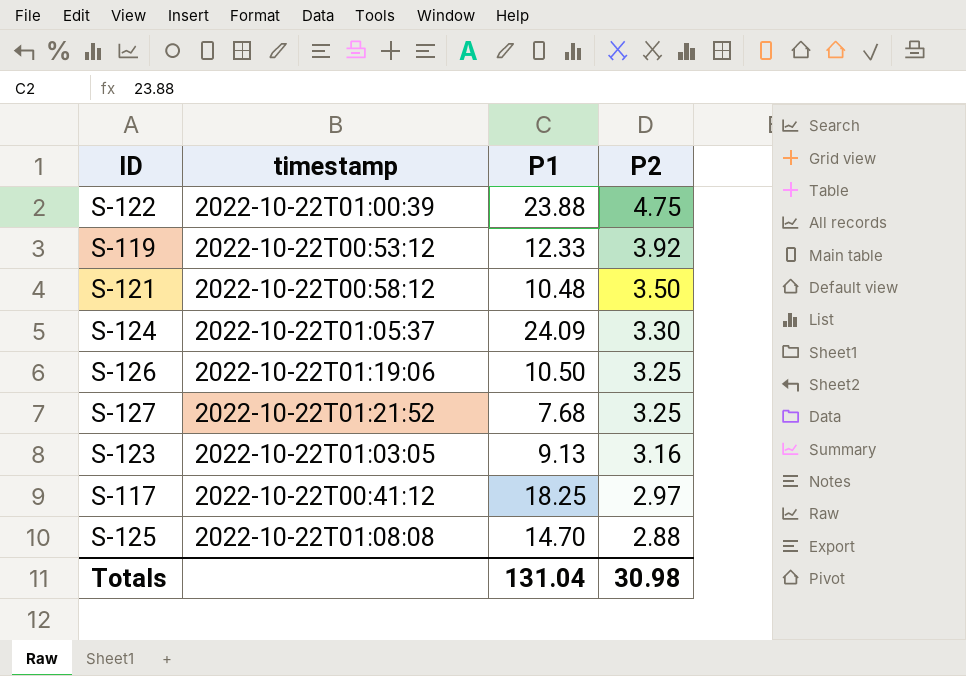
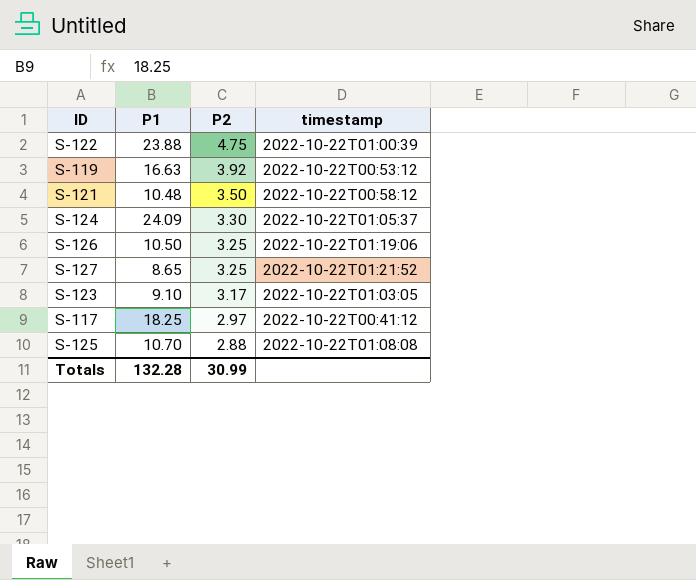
column timestamp | position: 2 -> 4
S-119 | P1: 12.33 -> 16.63
S-127 | P1: 7.68 -> 8.65
S-123 | P1: 9.13 -> 9.10
S-123 | P2: 3.16 -> 3.17
S-125 | P1: 14.70 -> 10.70
Totals | P1: 131.04 -> 132.28
Totals | P2: 30.98 -> 30.99

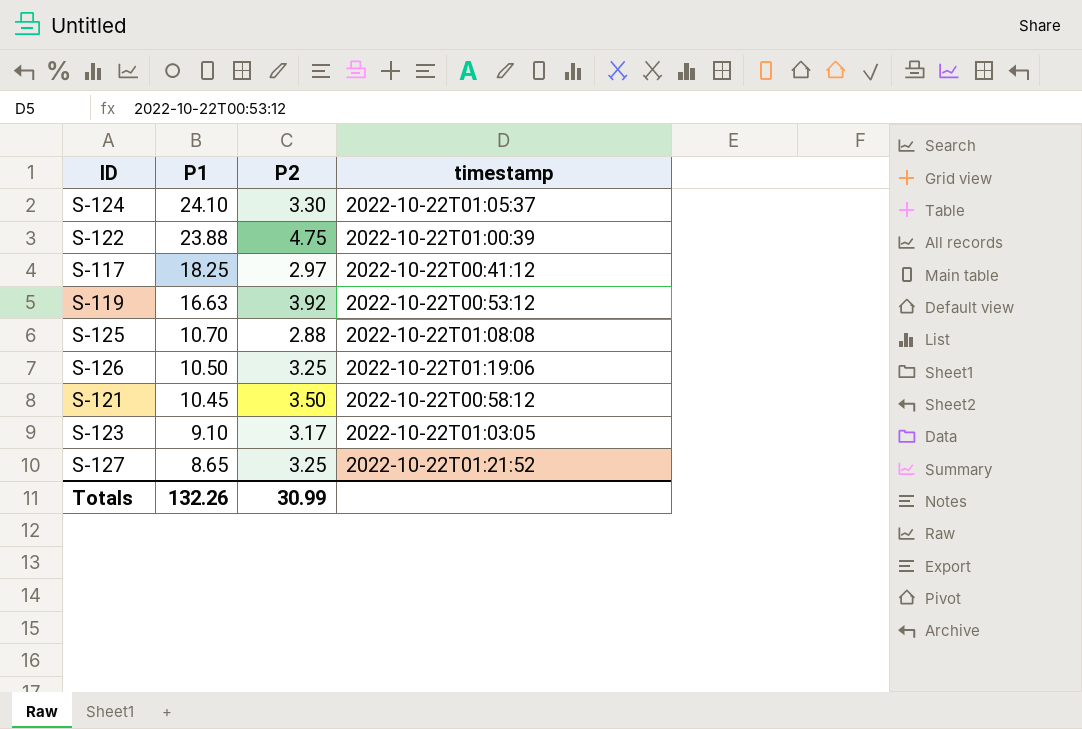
row order: P2 descending -> P1 descending
S-124 | P1: 24.09 -> 24.10
S-121 | P1: 10.48 -> 10.45
Totals | P1: 132.28 -> 132.26

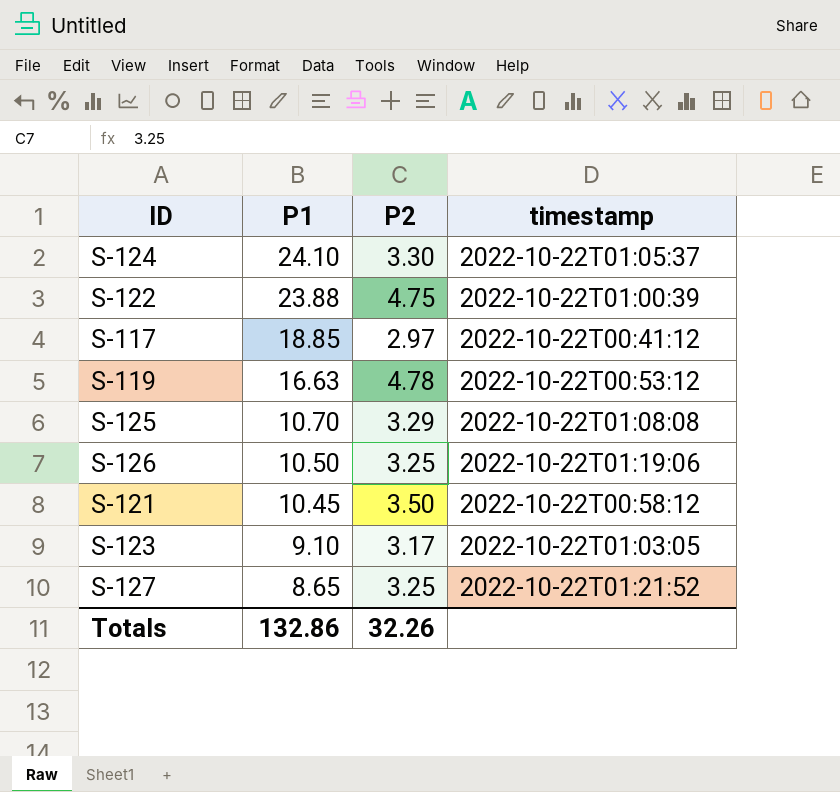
S-117 | P1: 18.25 -> 18.85
S-119 | P2: 3.92 -> 4.78
S-125 | P2: 2.88 -> 3.29
Totals | P1: 132.26 -> 132.86
Totals | P2: 30.99 -> 32.26

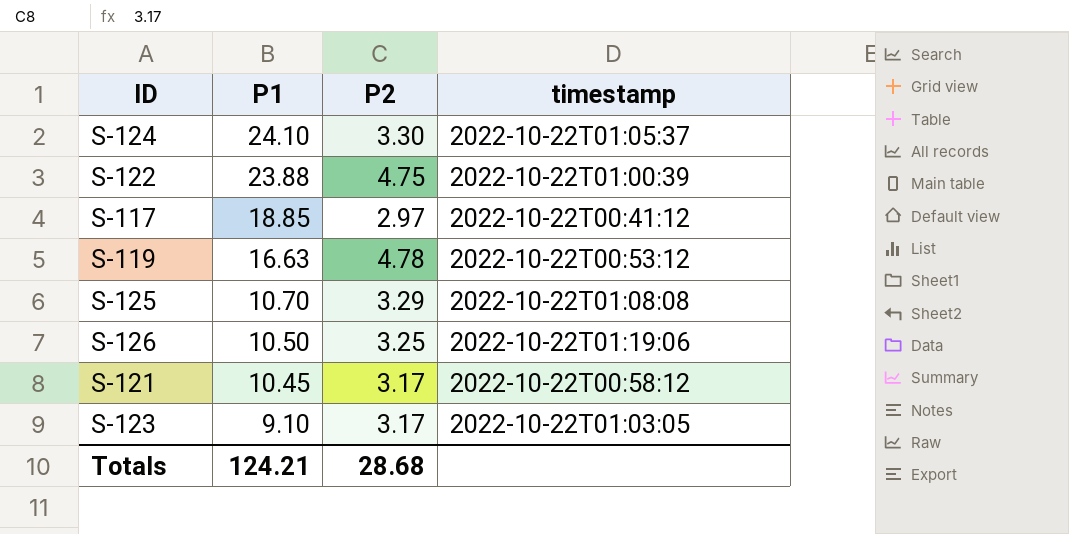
row S-127: 8.65 | 3.25 | 2022-10-22T01:21:52 -> none
S-121 | P2: 3.50 -> 3.17
Totals | P1: 132.86 -> 124.21
Totals | P2: 32.26 -> 28.68

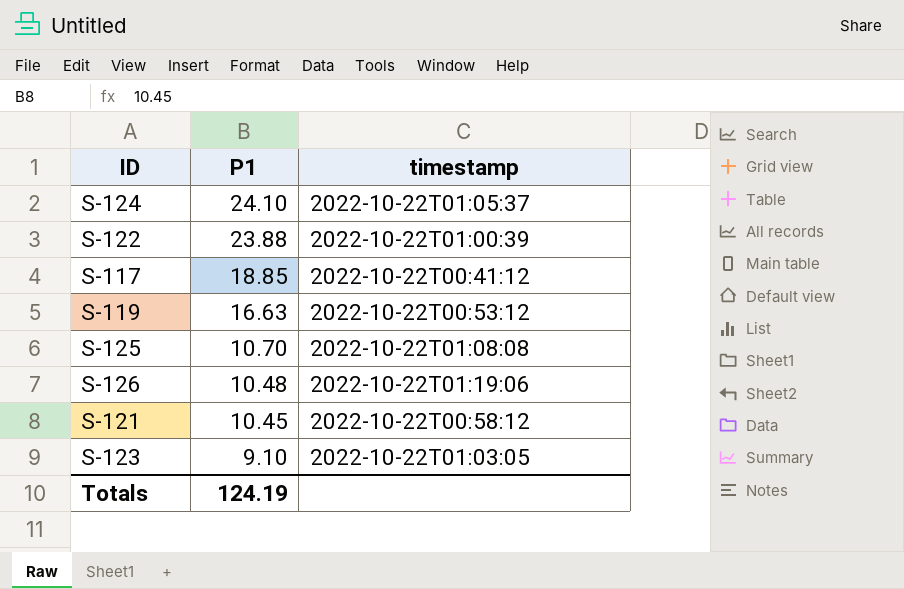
column P2 | position: 3 -> none
S-126 | P1: 10.50 -> 10.48
Totals | P1: 124.21 -> 124.19

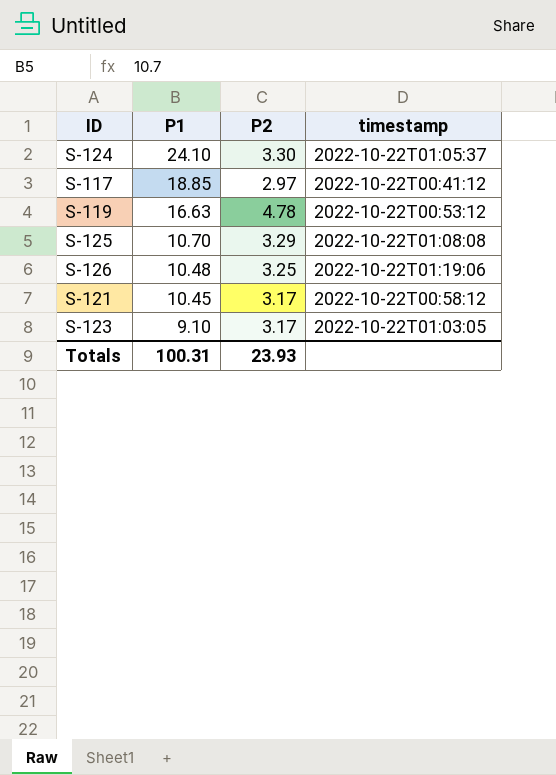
column P2 | position: none -> 3
row S-122: 23.88 | 2022-10-22T01:00:39 -> none
Totals | P1: 124.19 -> 100.31

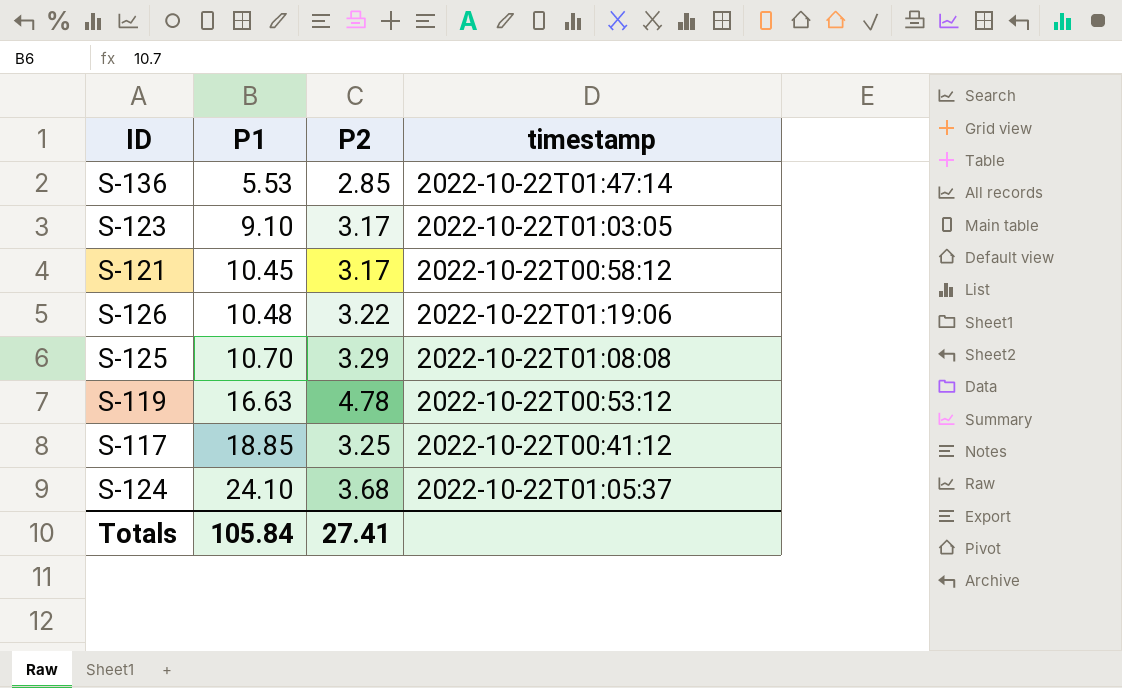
row order: P1 descending -> P1 ascending
row S-136: none -> 5.53 | 2.85 | 2022-10-22T01:47:14
S-126 | P2: 3.25 -> 3.22
S-117 | P2: 2.97 -> 3.25
S-124 | P2: 3.30 -> 3.68
Totals | P1: 100.31 -> 105.84
Totals | P2: 23.93 -> 27.41

